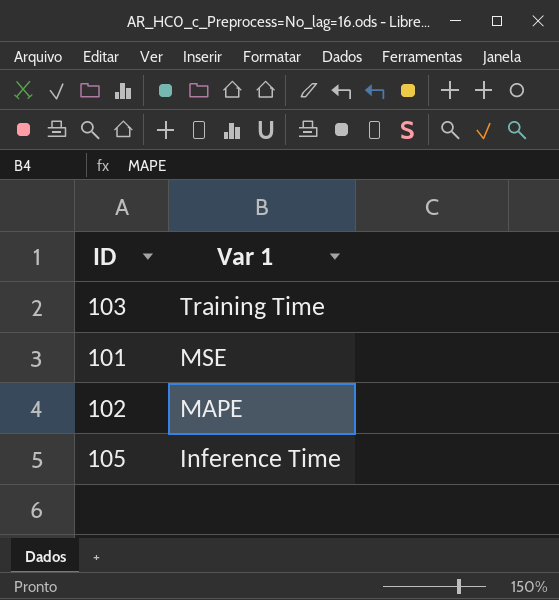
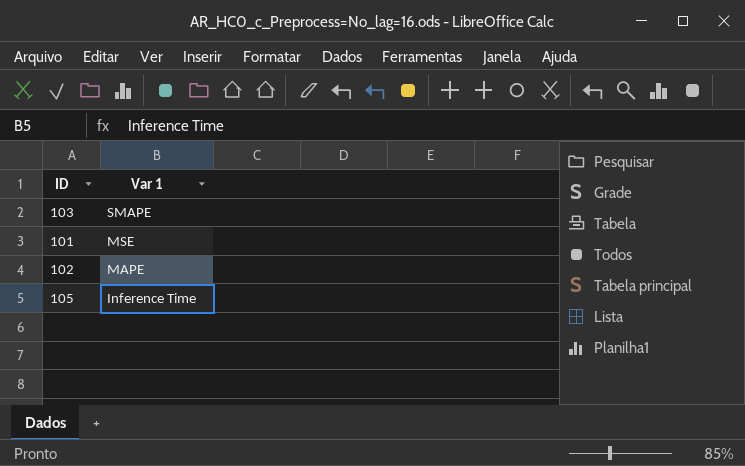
103 | Var 1: Training Time -> SMAPE

